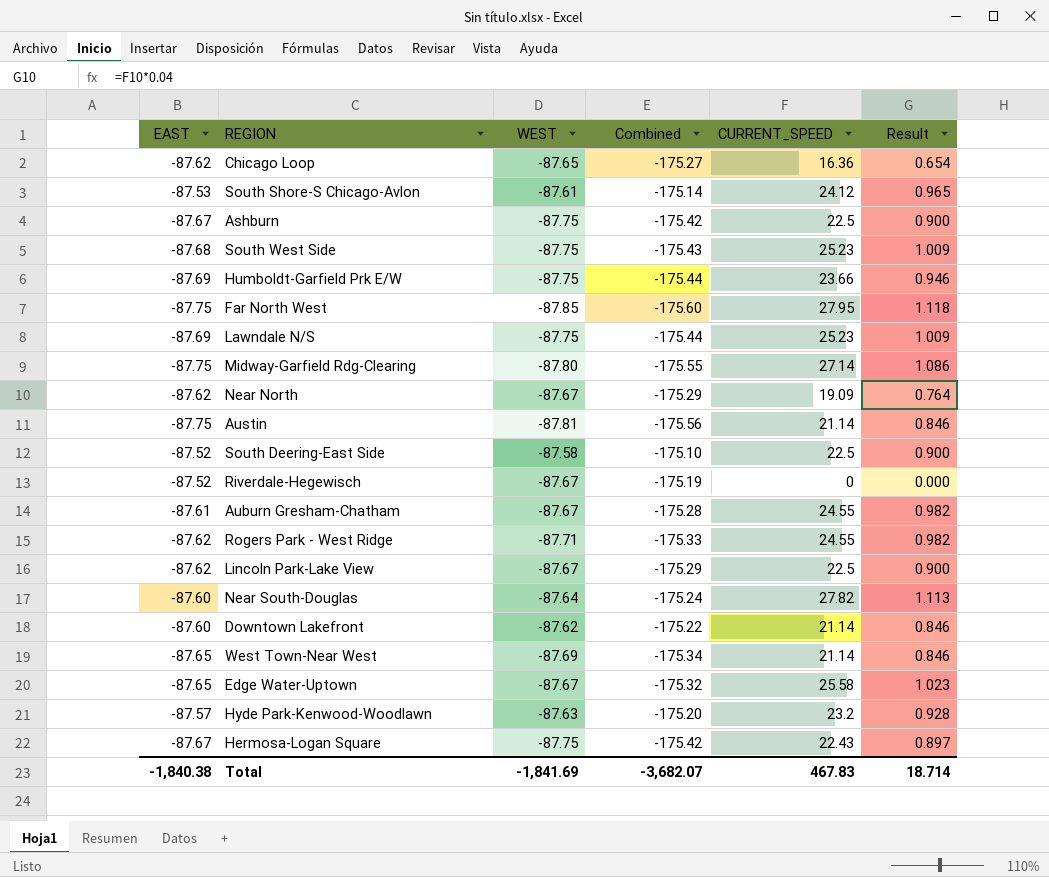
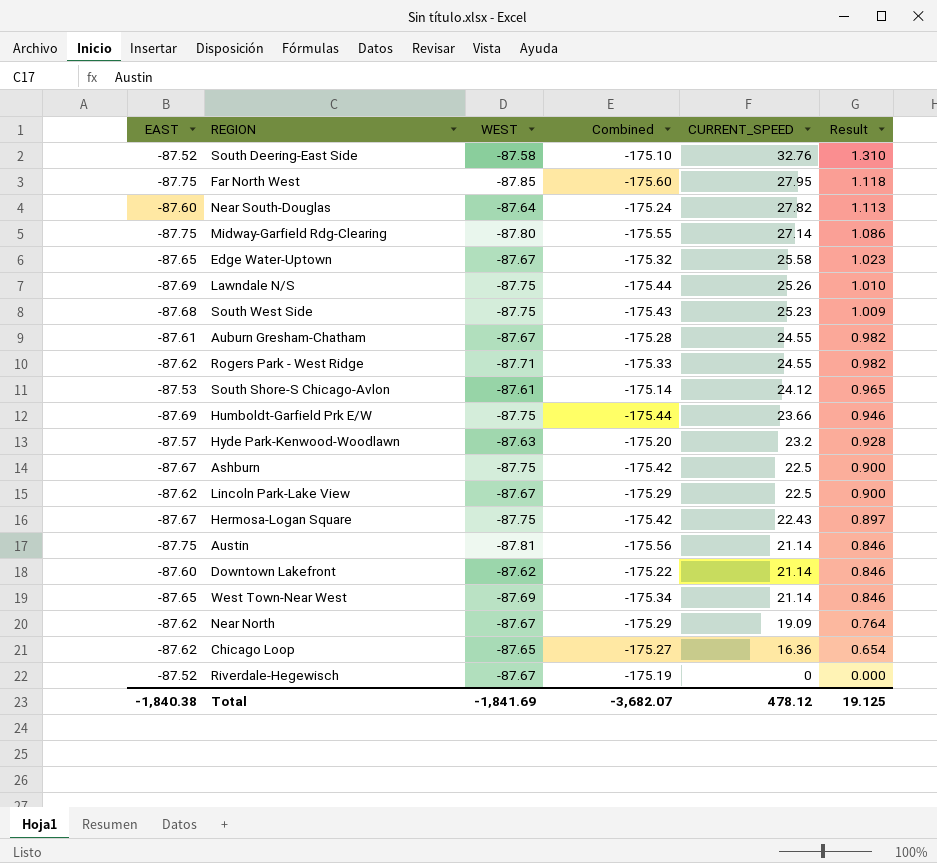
row order: none -> CURRENT_SPEED descending
South Deering-East Side | CURRENT_SPEED: 22.5 -> 32.76
South Deering-East Side | Result: 0.900 -> 1.310
Lawndale N/S | CURRENT_SPEED: 25.23 -> 25.26
Lawndale N/S | Result: 1.009 -> 1.010
Total | CURRENT_SPEED: 467.83 -> 478.12
Total | Result: 18.714 -> 19.125

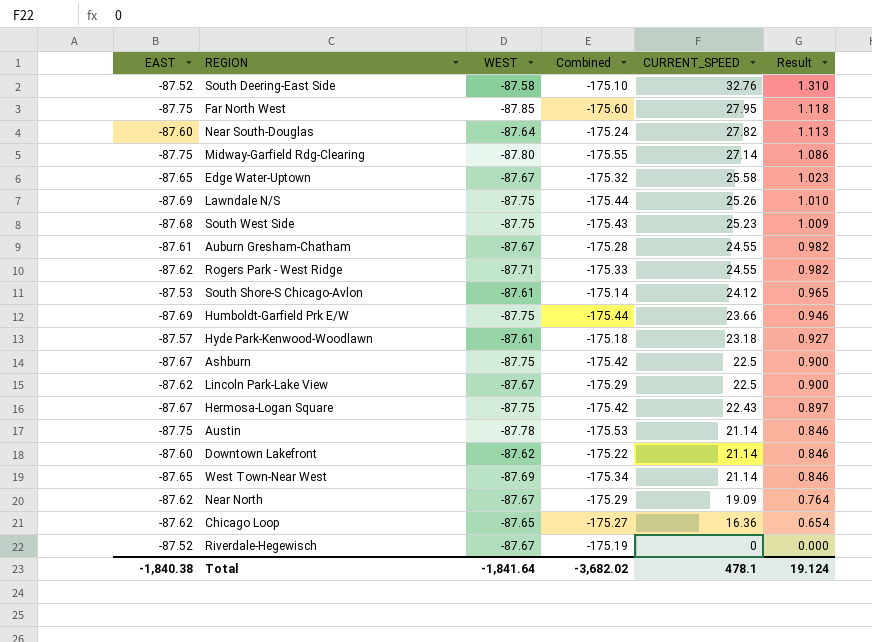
Hyde Park-Kenwood-Woodlawn | WEST: -87.63 -> -87.61
Hyde Park-Kenwood-Woodlawn | Combined: -175.20 -> -175.18
Hyde Park-Kenwood-Woodlawn | CURRENT_SPEED: 23.2 -> 23.18
Hyde Park-Kenwood-Woodlawn | Result: 0.928 -> 0.927
Austin | WEST: -87.81 -> -87.78
Austin | Combined: -175.56 -> -175.53
Total | WEST: -1,841.69 -> -1,841.64
Total | Combined: -3,682.07 -> -3,682.02
Total | CURRENT_SPEED: 478.12 -> 478.1
Total | Result: 19.125 -> 19.124

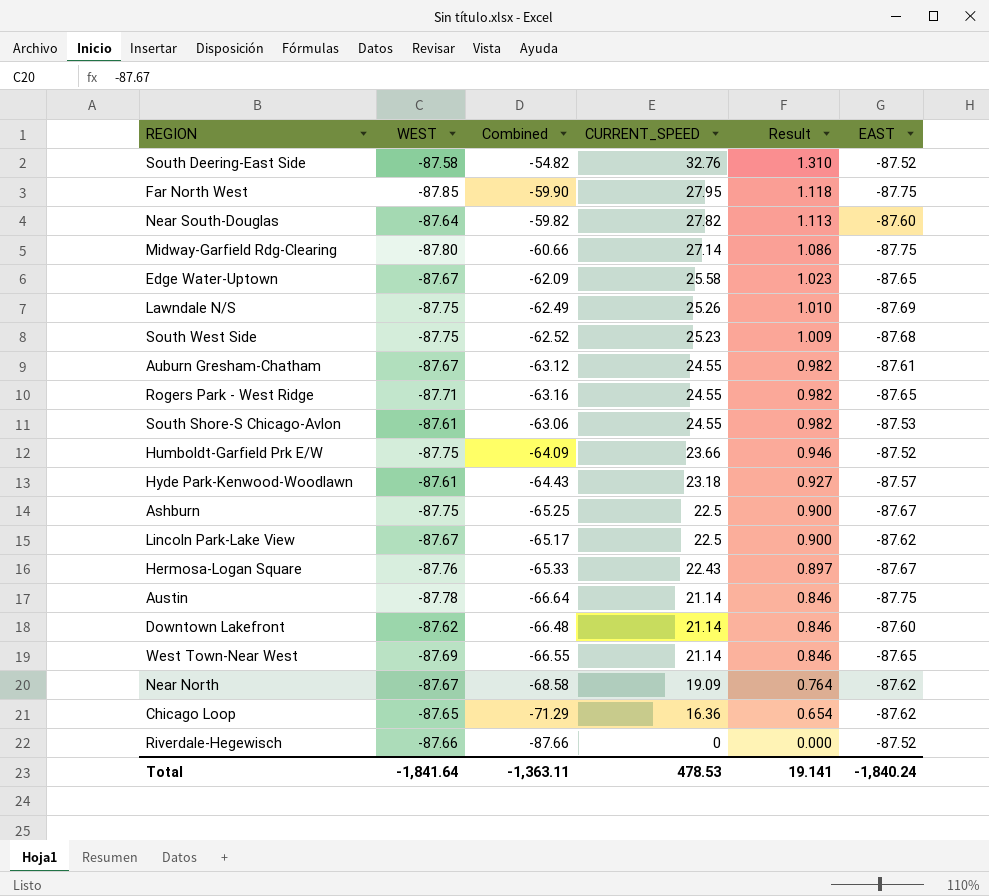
column Combined | formula: [EAST] + [WEST] -> [WEST] + [CURRENT_SPEED]
column EAST | position: 1 -> 6
Rogers Park - West Ridge | EAST: -87.62 -> -87.65
South Shore-S Chicago-Avlon | CURRENT_SPEED: 24.12 -> 24.55
South Shore-S Chicago-Avlon | Result: 0.965 -> 0.982
Humboldt-Garfield Prk E/W | EAST: -87.69 -> -87.52
Hermosa-Logan Square | WEST: -87.75 -> -87.76
Riverdale-Hegewisch | WEST: -87.67 -> -87.66
Total | Combined: -3,682.02 -> -1,363.11
Total | CURRENT_SPEED: 478.1 -> 478.53
Total | Result: 19.124 -> 19.141
Total | EAST: -1,840.38 -> -1,840.24

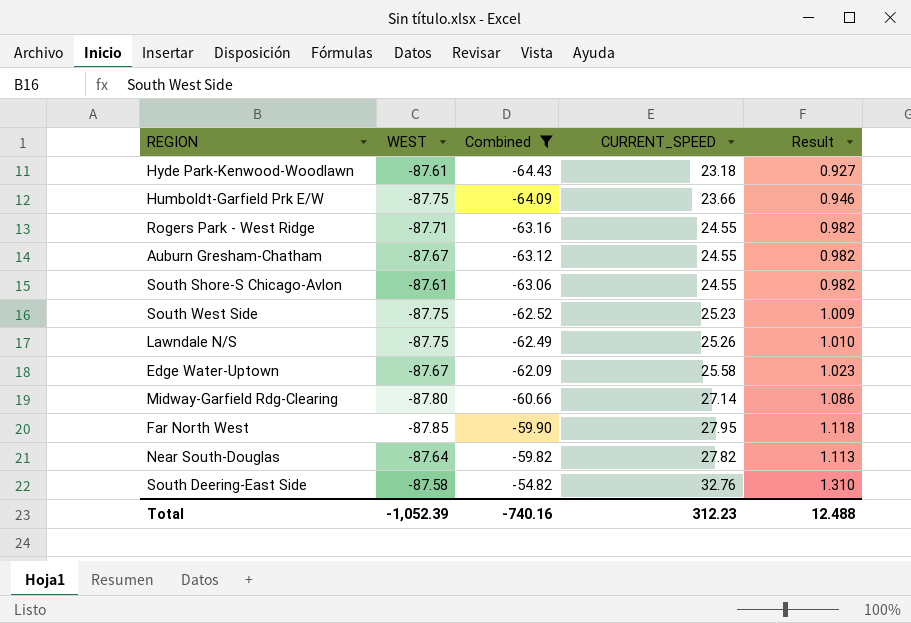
filter: none -> Combined >= -64.43
row order: CURRENT_SPEED descending -> Combined ascending
column EAST | position: 6 -> none
Total | WEST: -1,841.64 -> -1,052.39
Total | Combined: -1,363.11 -> -740.16
Total | CURRENT_SPEED: 478.53 -> 312.23
Total | Result: 19.141 -> 12.488

